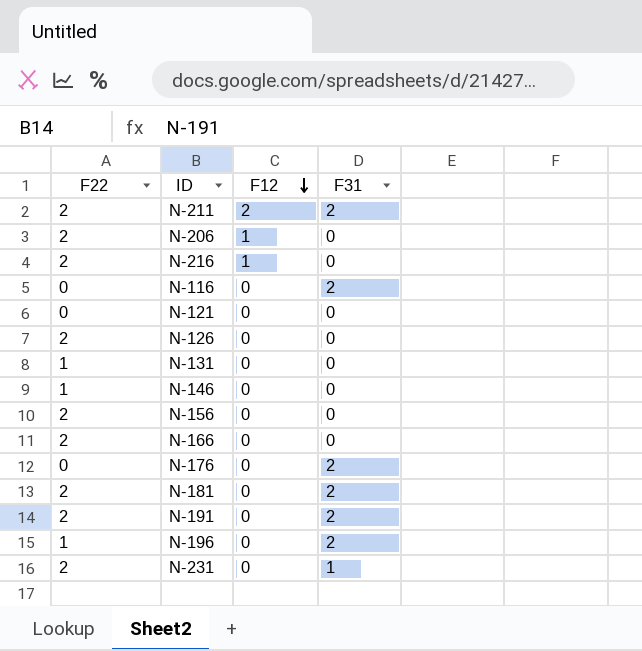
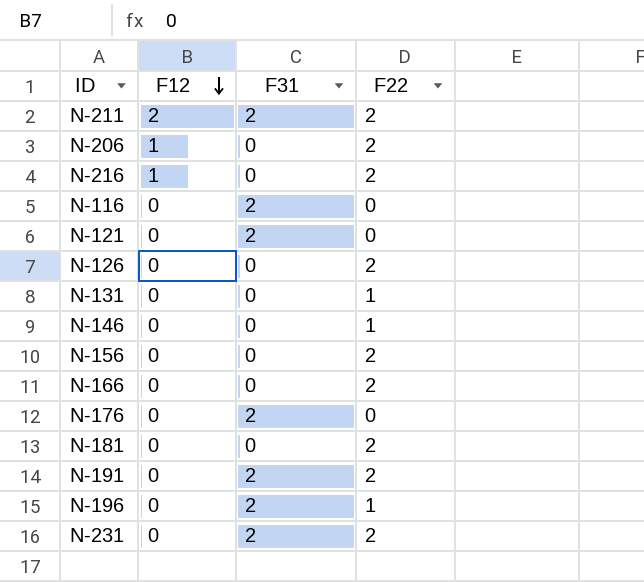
column F22 | position: 1 -> 4
N-121 | F31: 0 -> 2
N-181 | F31: 2 -> 0
N-231 | F31: 1 -> 2

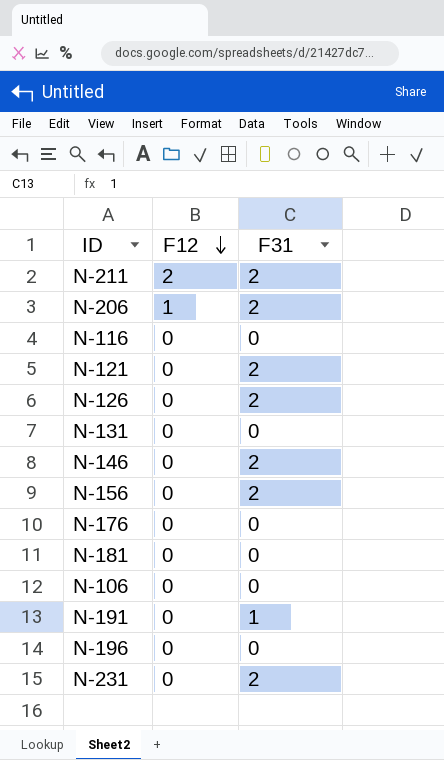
column F22 | position: 4 -> none
row N-216: 1 | 0 | 2 -> none
row N-166: 0 | 0 | 2 -> none
N-206 | F31: 0 -> 2
N-116 | F31: 2 -> 0
N-126 | F31: 0 -> 2
N-146 | F31: 0 -> 2
N-156 | F31: 0 -> 2
N-176 | F31: 2 -> 0
row N-106: none -> 0 | 0
N-191 | F31: 2 -> 1
N-196 | F31: 2 -> 0

